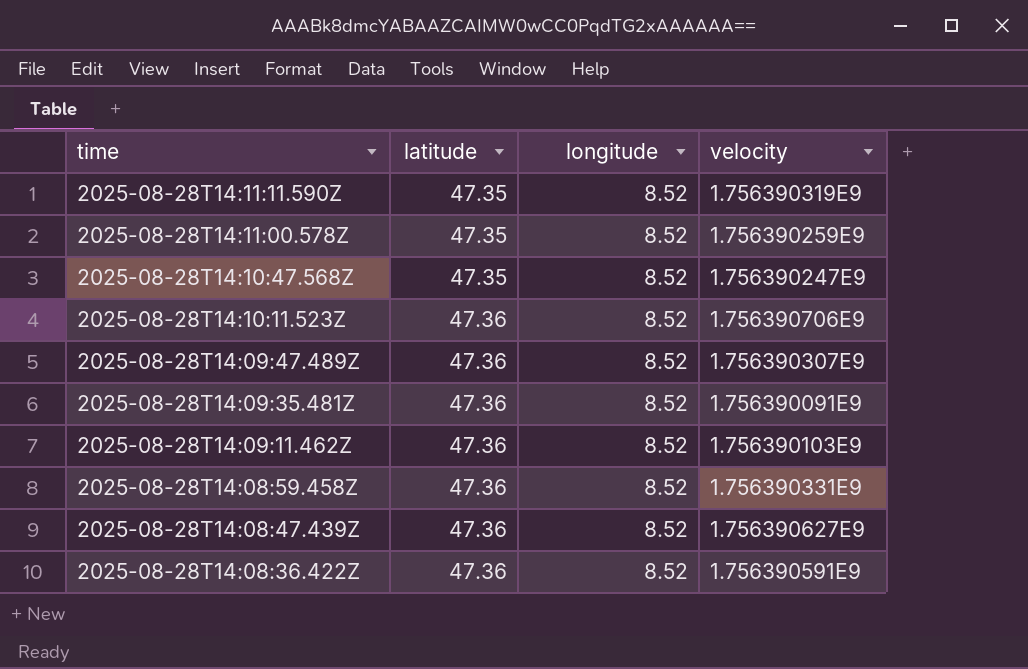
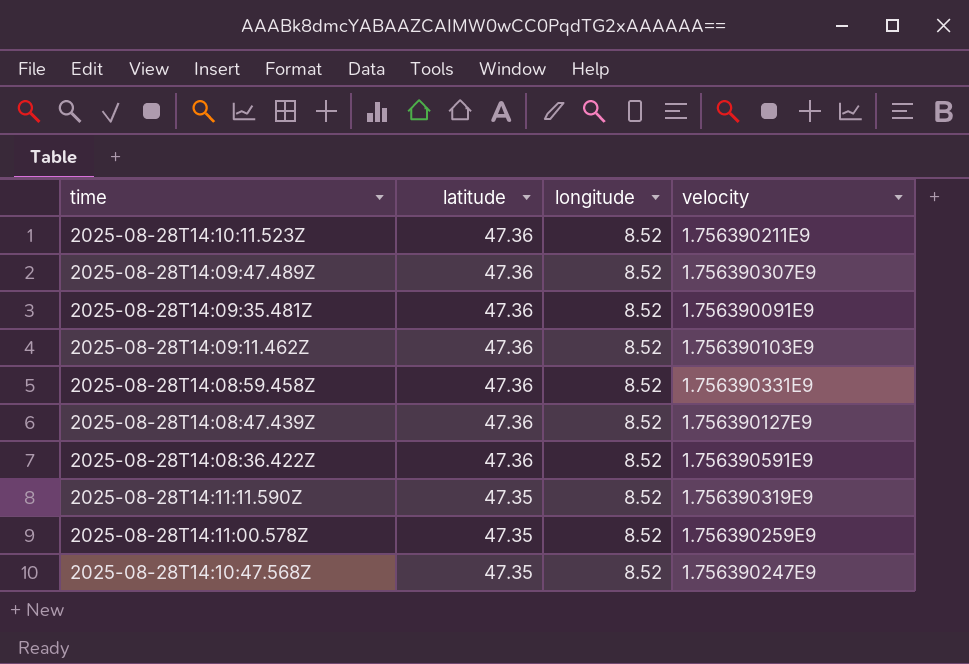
row order: time descending -> latitude descending
2025-08-28T14:10:11.523Z | velocity: 1.756390706E9 -> 1.756390211E9
2025-08-28T14:08:47.439Z | velocity: 1.756390627E9 -> 1.756390127E9

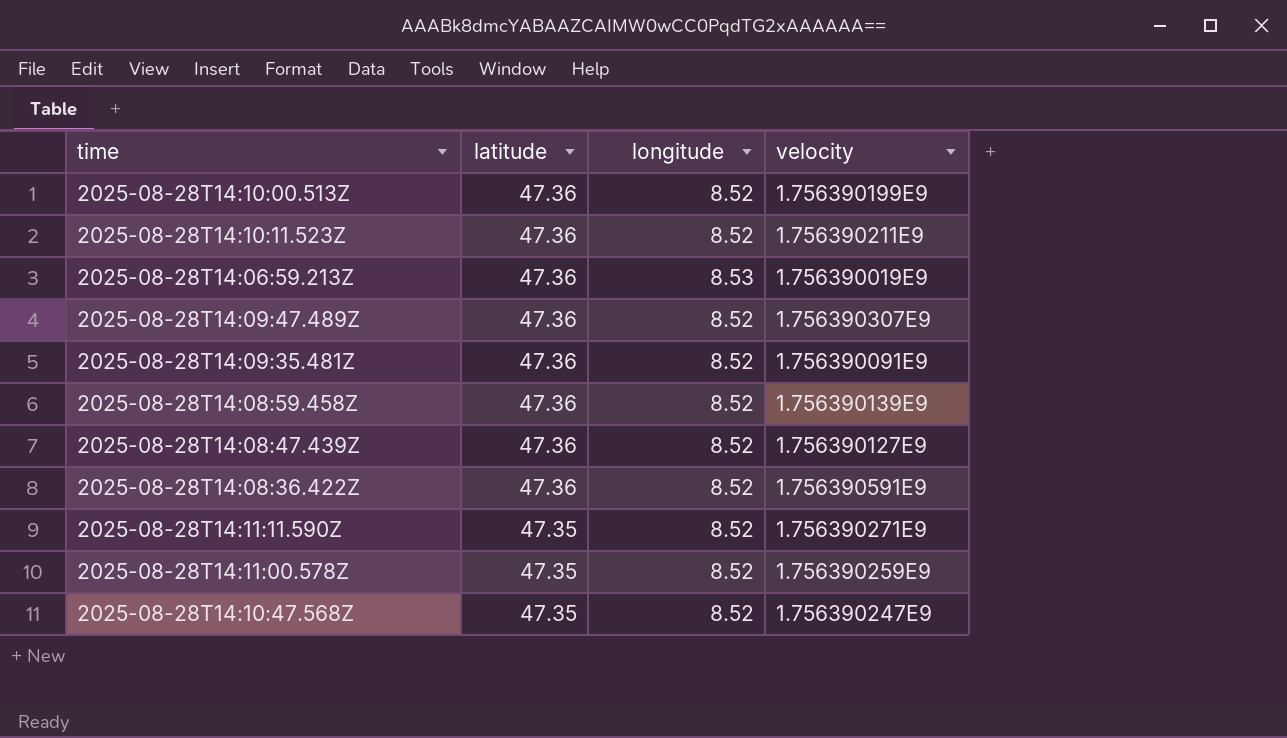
row 2025-08-28T14:09:11.462Z: 47.36 | 8.52 | 1.756390103E9 -> none
row 2025-08-28T14:10:00.513Z: none -> 47.36 | 8.52 | 1.756390199E9
row 2025-08-28T14:06:59.213Z: none -> 47.36 | 8.53 | 1.756390019E9
2025-08-28T14:08:59.458Z | velocity: 1.756390331E9 -> 1.756390139E9
2025-08-28T14:11:11.590Z | velocity: 1.756390319E9 -> 1.756390271E9

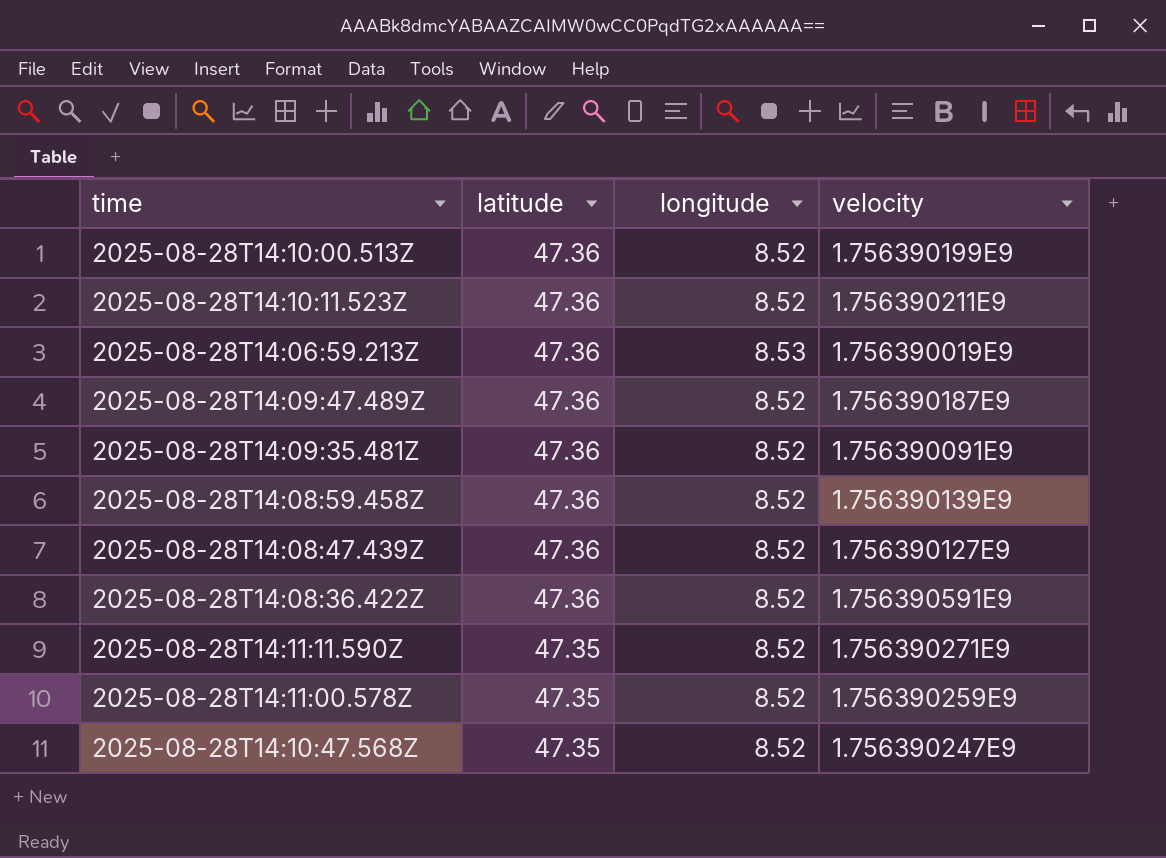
2025-08-28T14:09:47.489Z | velocity: 1.756390307E9 -> 1.756390187E9

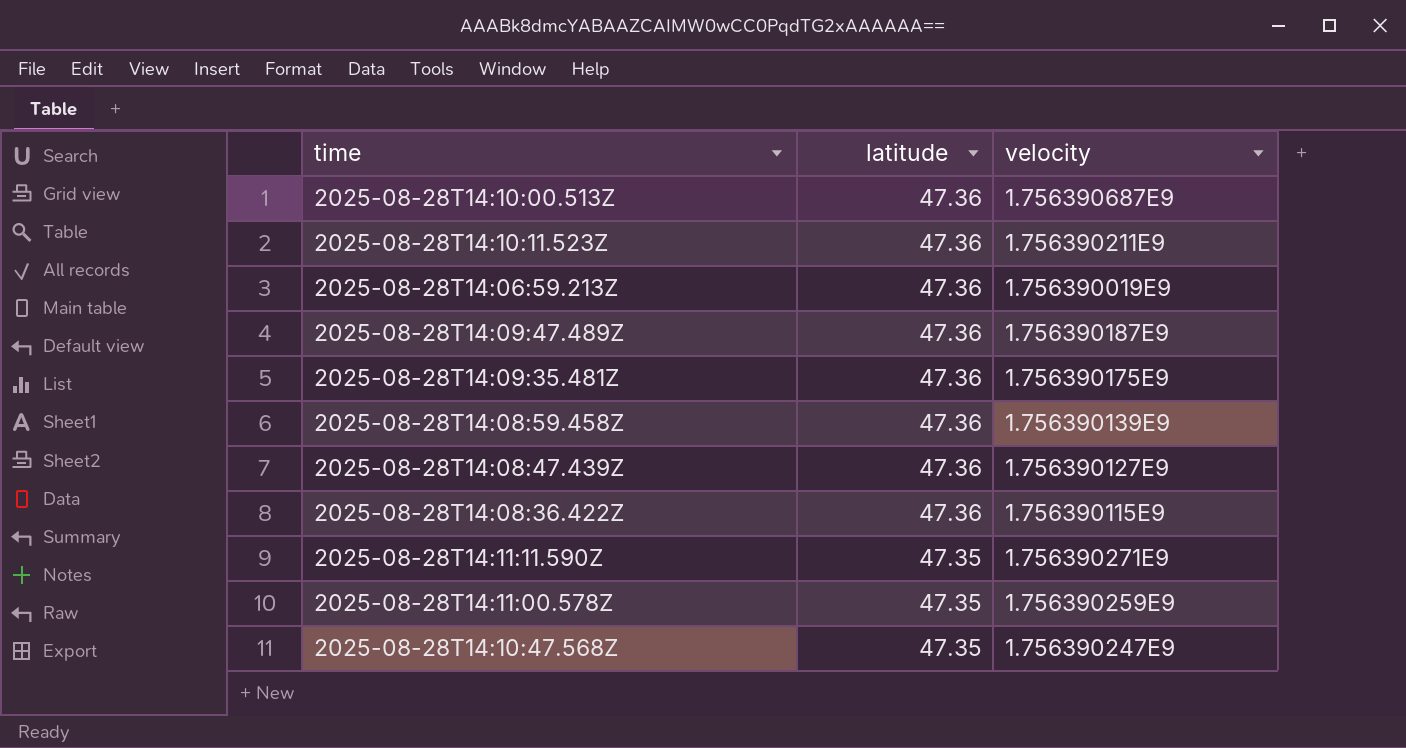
column longitude | position: 3 -> none
2025-08-28T14:10:00.513Z | velocity: 1.756390199E9 -> 1.756390687E9
2025-08-28T14:09:35.481Z | velocity: 1.756390091E9 -> 1.756390175E9
2025-08-28T14:08:36.422Z | velocity: 1.756390591E9 -> 1.756390115E9

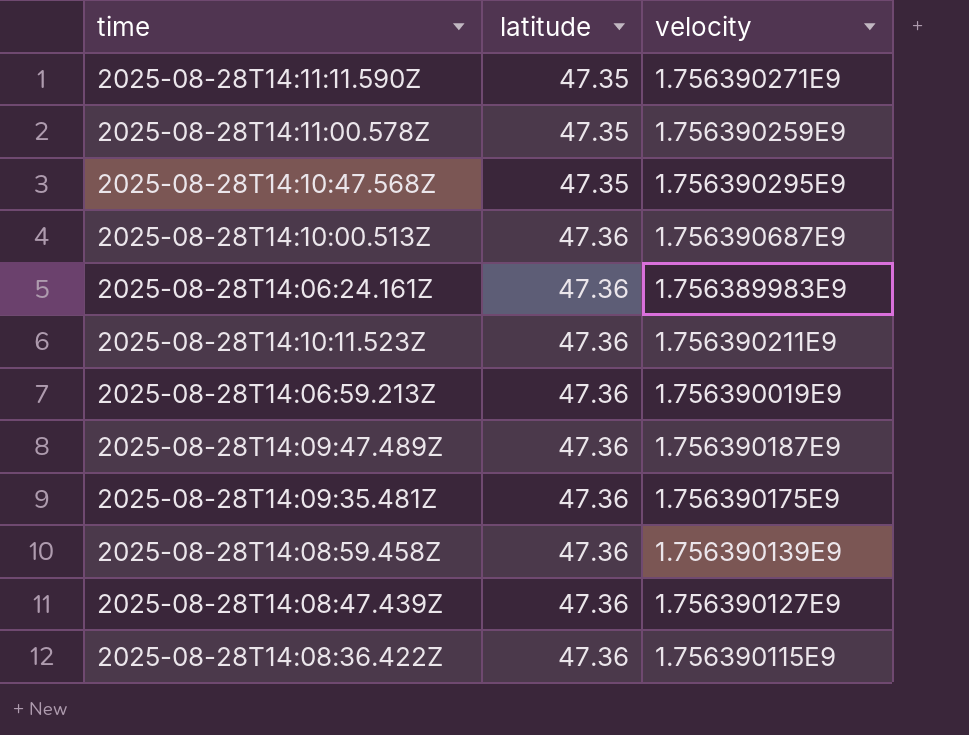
row order: latitude descending -> latitude ascending
2025-08-28T14:10:47.568Z | velocity: 1.756390247E9 -> 1.756390295E9
row 2025-08-28T14:06:24.161Z: none -> 47.36 | 1.756389983E9

